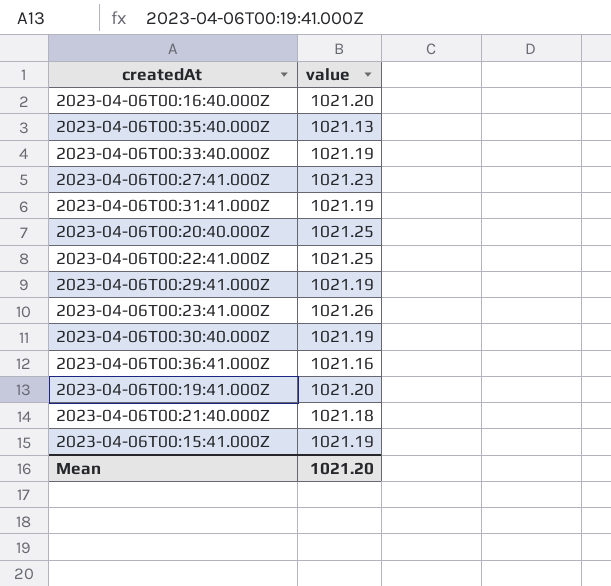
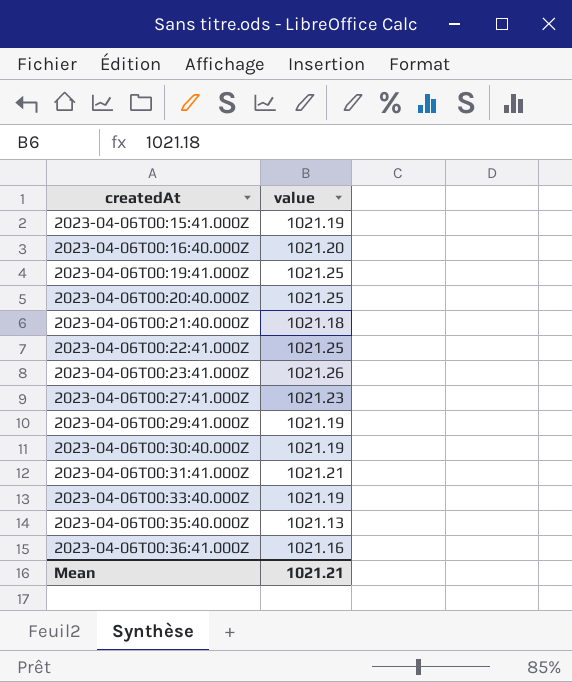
row order: none -> createdAt ascending
2023-04-06T00:19:41.000Z | value: 1021.20 -> 1021.25
2023-04-06T00:31:41.000Z | value: 1021.19 -> 1021.21
Mean | value: 1021.20 -> 1021.21

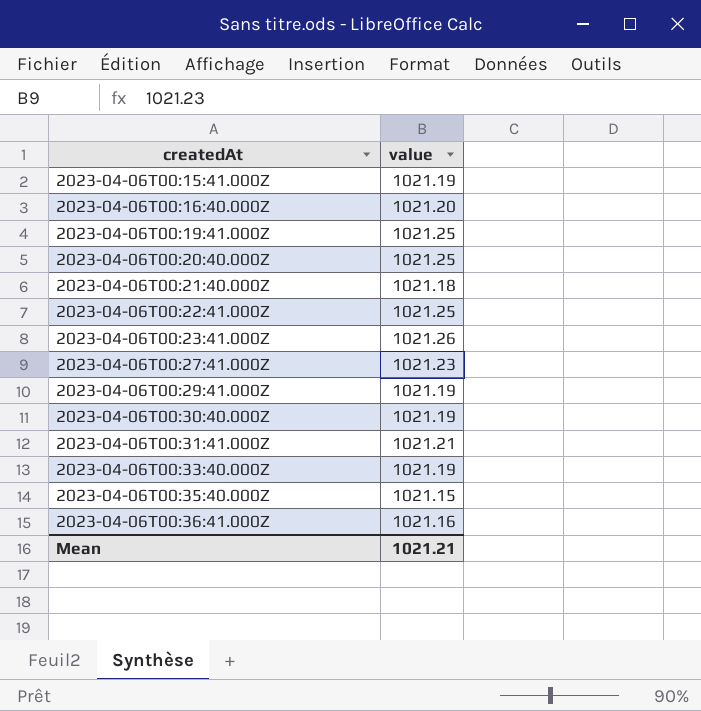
2023-04-06T00:35:40.000Z | value: 1021.13 -> 1021.15

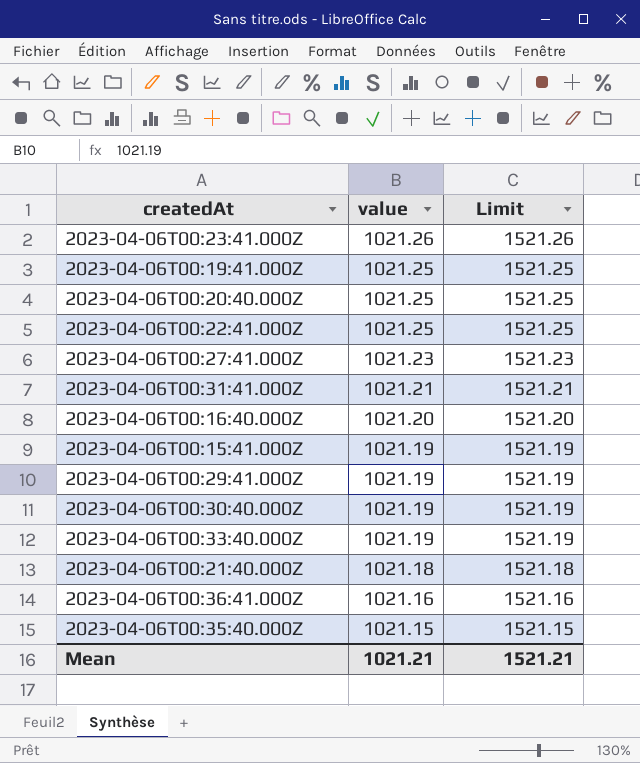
row order: createdAt ascending -> value descending
column Limit | formula: none -> [value] + 500

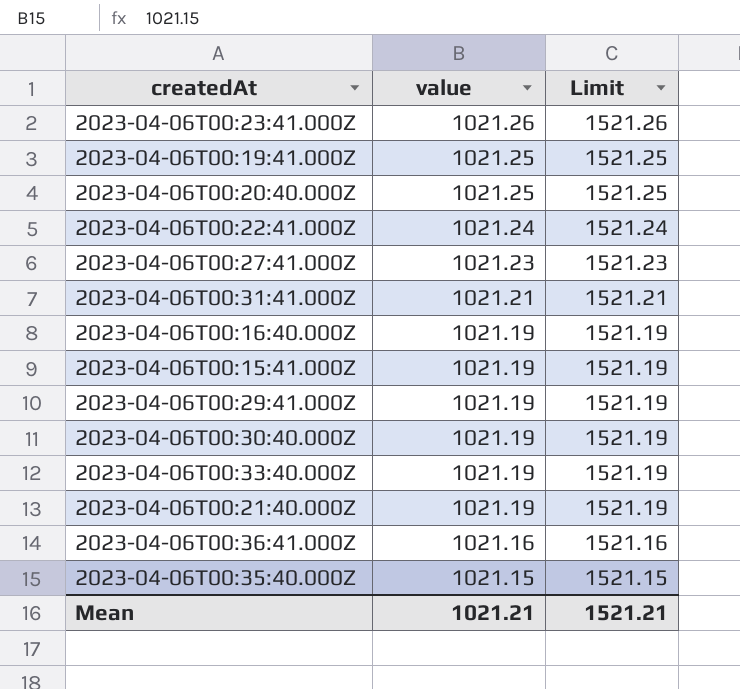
2023-04-06T00:22:41.000Z | value: 1021.25 -> 1021.24
2023-04-06T00:22:41.000Z | Limit: 1521.25 -> 1521.24
2023-04-06T00:16:40.000Z | value: 1021.20 -> 1021.19
2023-04-06T00:16:40.000Z | Limit: 1521.20 -> 1521.19
2023-04-06T00:21:40.000Z | value: 1021.18 -> 1021.19
2023-04-06T00:21:40.000Z | Limit: 1521.18 -> 1521.19

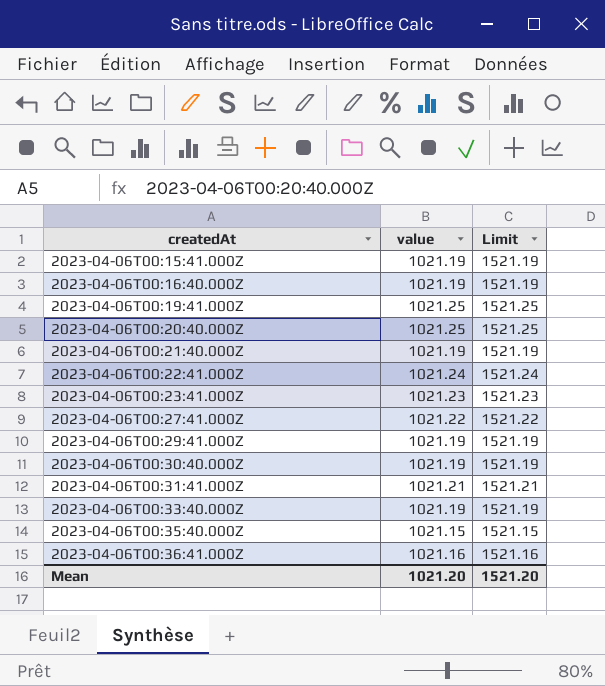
row order: value descending -> createdAt ascending
2023-04-06T00:23:41.000Z | value: 1021.26 -> 1021.23
2023-04-06T00:23:41.000Z | Limit: 1521.26 -> 1521.23
2023-04-06T00:27:41.000Z | value: 1021.23 -> 1021.22
2023-04-06T00:27:41.000Z | Limit: 1521.23 -> 1521.22
Mean | value: 1021.21 -> 1021.20
Mean | Limit: 1521.21 -> 1521.20

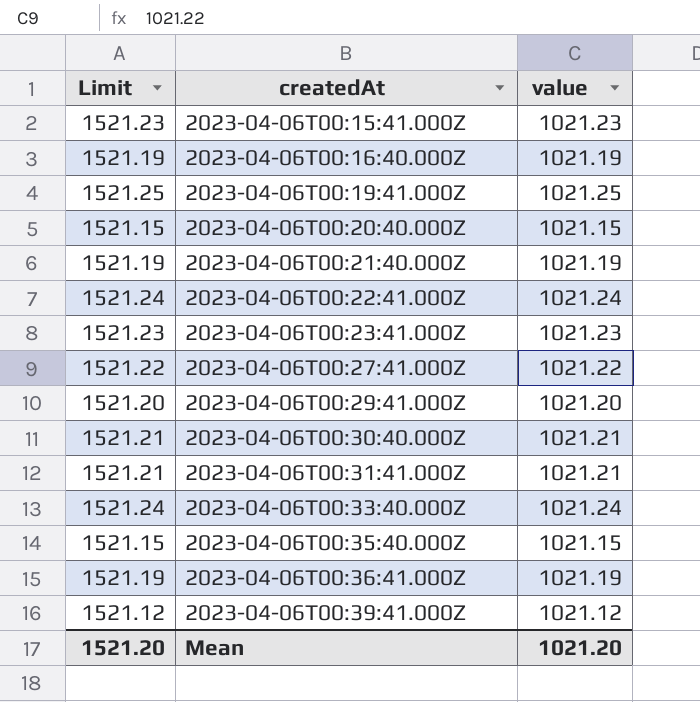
column Limit | position: 3 -> 1
2023-04-06T00:15:41.000Z | Limit: 1521.19 -> 1521.23
2023-04-06T00:15:41.000Z | value: 1021.19 -> 1021.23
2023-04-06T00:20:40.000Z | Limit: 1521.25 -> 1521.15
2023-04-06T00:20:40.000Z | value: 1021.25 -> 1021.15
2023-04-06T00:29:41.000Z | Limit: 1521.19 -> 1521.20
2023-04-06T00:29:41.000Z | value: 1021.19 -> 1021.20
2023-04-06T00:30:40.000Z | Limit: 1521.19 -> 1521.21
2023-04-06T00:30:40.000Z | value: 1021.19 -> 1021.21
2023-04-06T00:33:40.000Z | Limit: 1521.19 -> 1521.24
2023-04-06T00:33:40.000Z | value: 1021.19 -> 1021.24
2023-04-06T00:36:41.000Z | Limit: 1521.16 -> 1521.19
2023-04-06T00:36:41.000Z | value: 1021.16 -> 1021.19
row 2023-04-06T00:39:41.000Z: none -> 1521.12 | 1021.12

